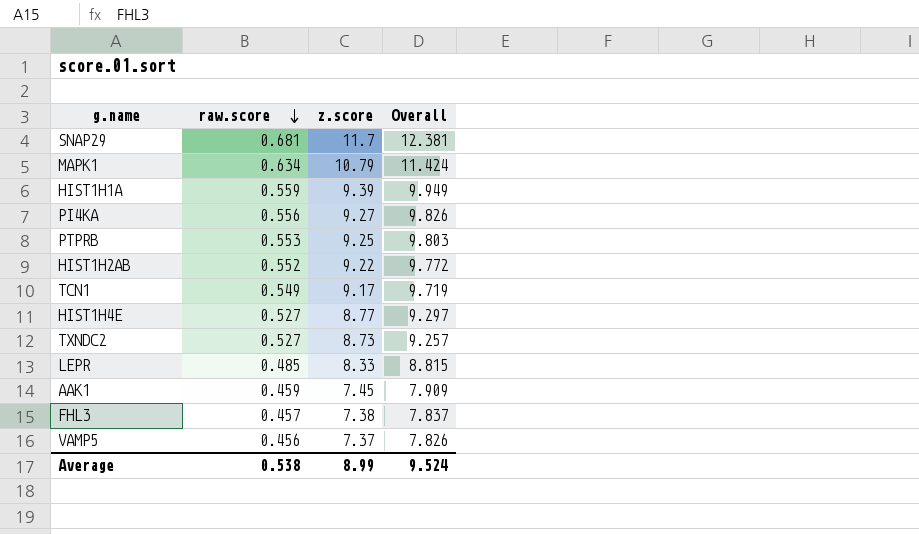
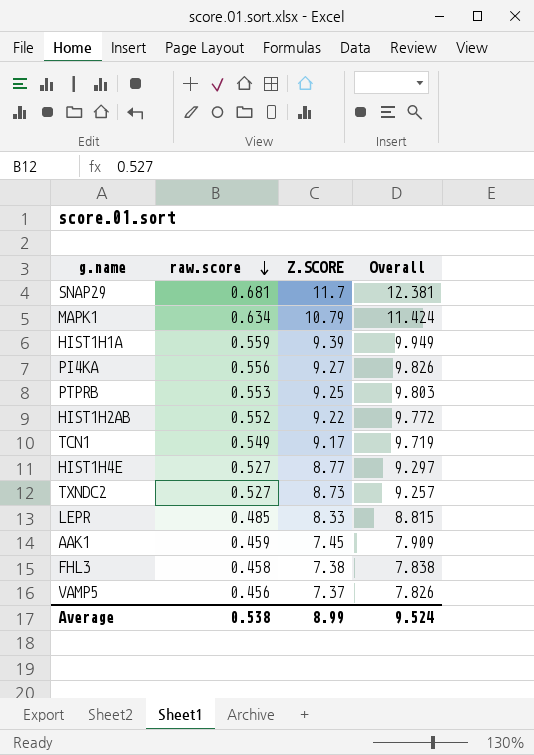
column name: z.score -> Z.SCORE
FHL3 | raw.score: 0.457 -> 0.458
FHL3 | Overall: 7.837 -> 7.838

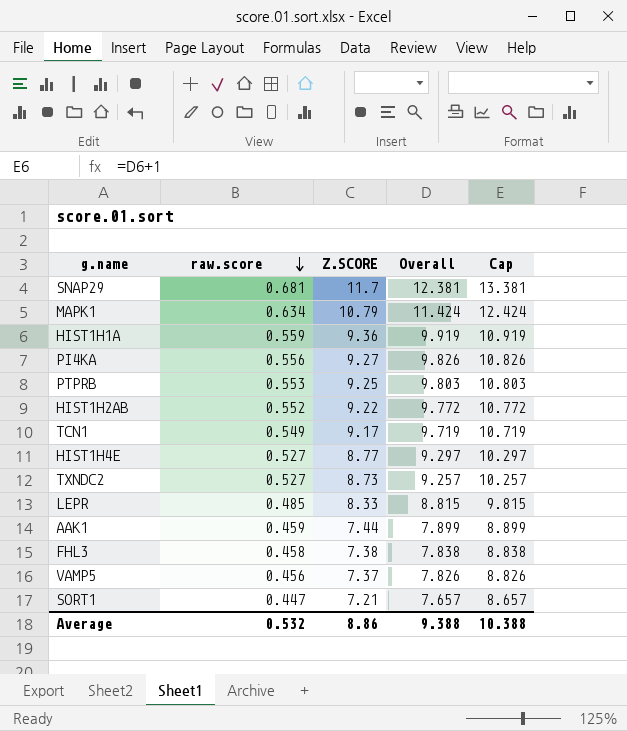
column Cap | formula: none -> [Overall] + 1
HIST1H1A | Z.SCORE: 9.39 -> 9.36
HIST1H1A | Overall: 9.949 -> 9.919
AAK1 | Z.SCORE: 7.45 -> 7.44
AAK1 | Overall: 7.909 -> 7.899
row SORT1: none -> 0.447 | 7.21 | 7.657 | 8.657
Average | raw.score: 0.538 -> 0.532
Average | Z.SCORE: 8.99 -> 8.86
Average | Overall: 9.524 -> 9.388

